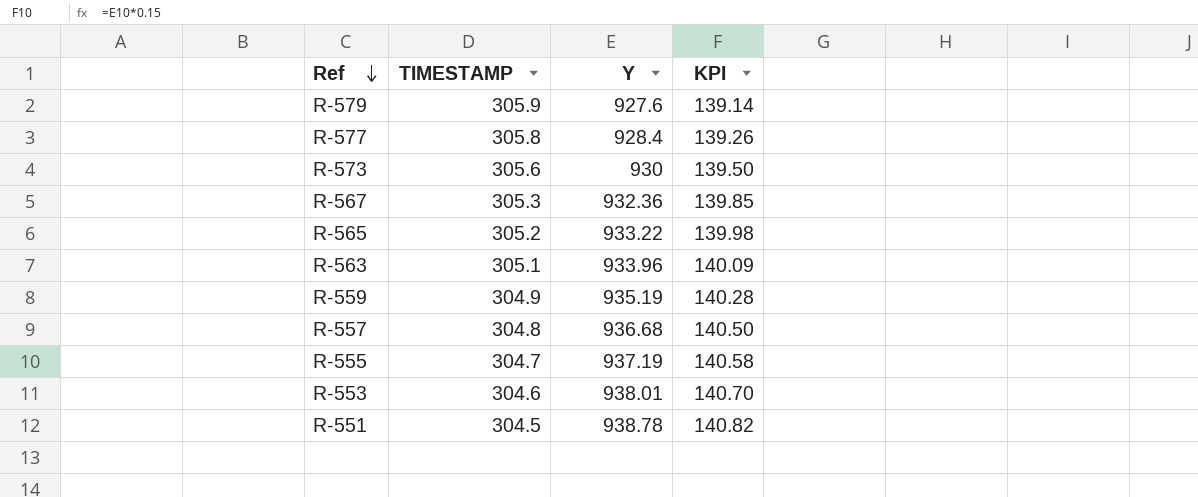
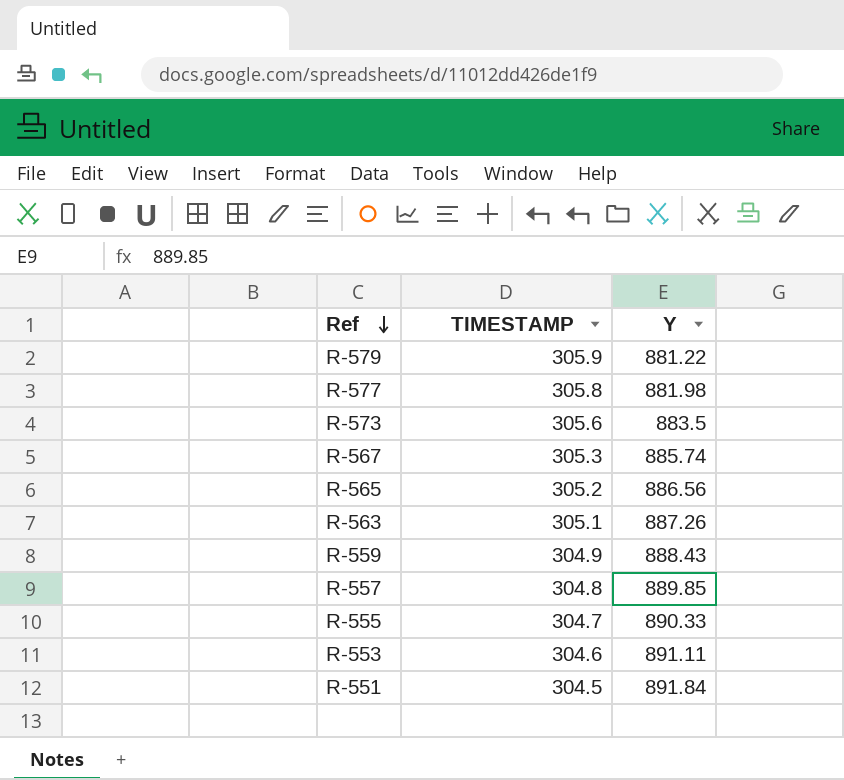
column KPI | formula: [Y] * 0.15 -> none
R-579 | Y: 927.6 -> 881.22
R-577 | Y: 928.4 -> 881.98
R-573 | Y: 930 -> 883.5
R-567 | Y: 932.36 -> 885.74
R-565 | Y: 933.22 -> 886.56
R-563 | Y: 933.96 -> 887.26
R-559 | Y: 935.19 -> 888.43
R-557 | Y: 936.68 -> 889.85
R-555 | Y: 937.19 -> 890.33
R-553 | Y: 938.01 -> 891.11
R-551 | Y: 938.78 -> 891.84

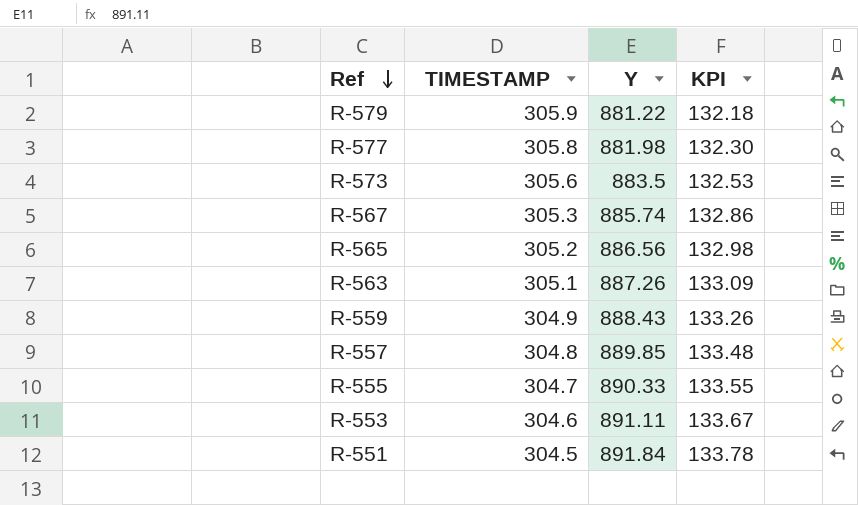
column KPI | formula: none -> [Y] * 0.15

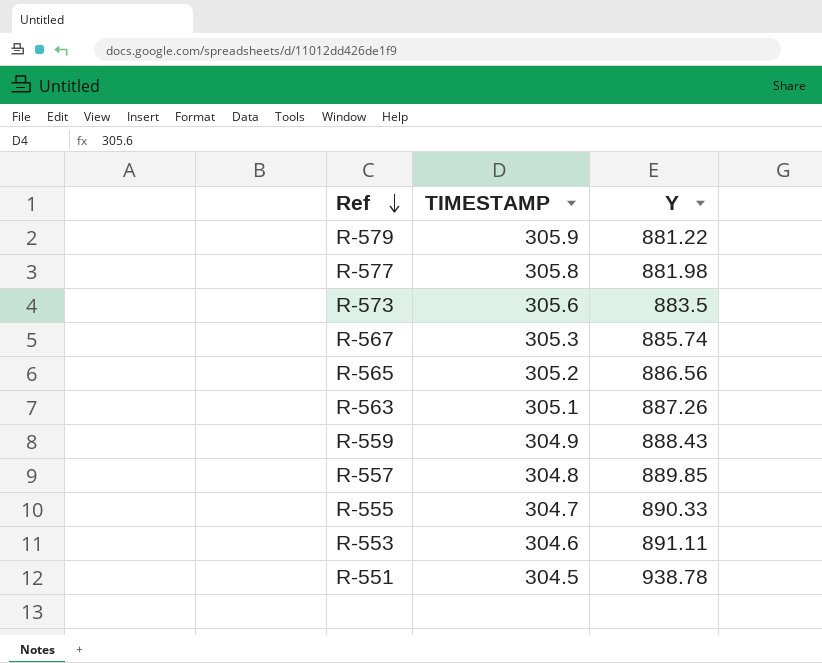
column KPI | formula: [Y] * 0.15 -> none
R-551 | Y: 891.84 -> 938.78

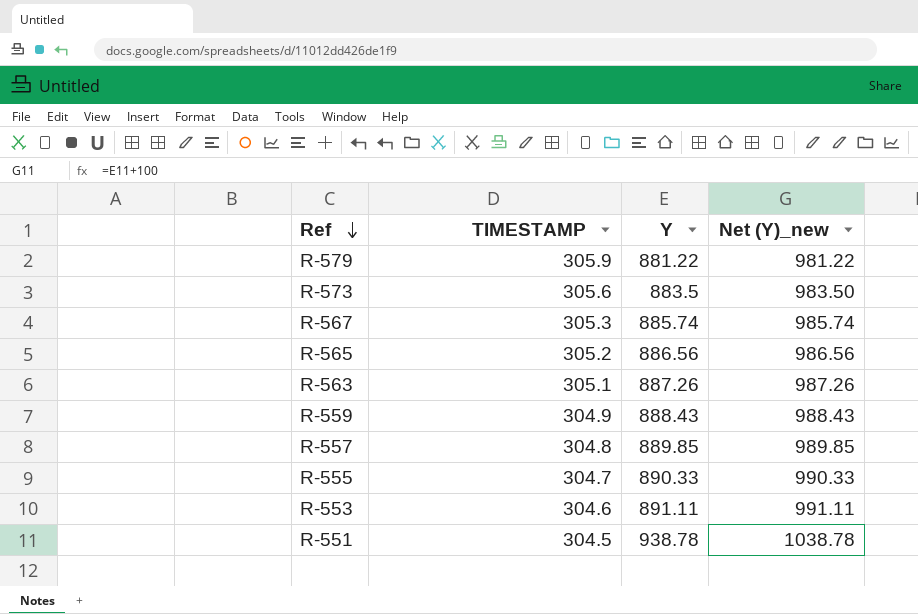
column Net (Y)_new | formula: none -> [Y] + 100
row R-577: 305.8 | 881.98 -> none

